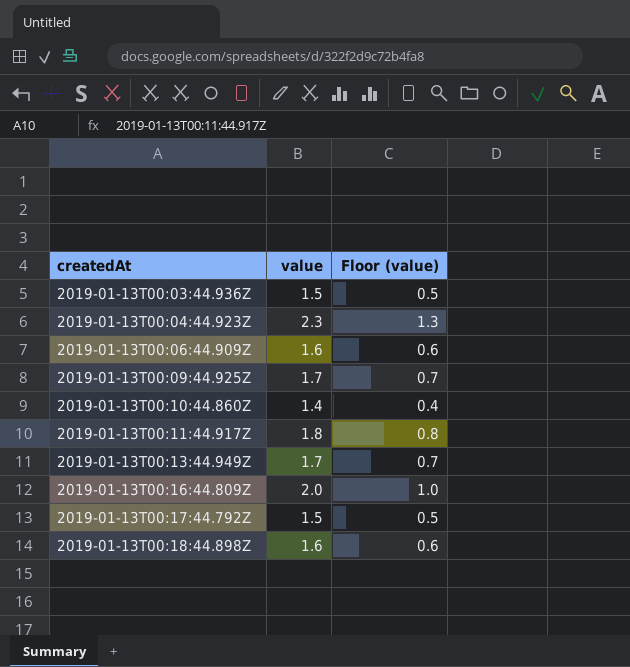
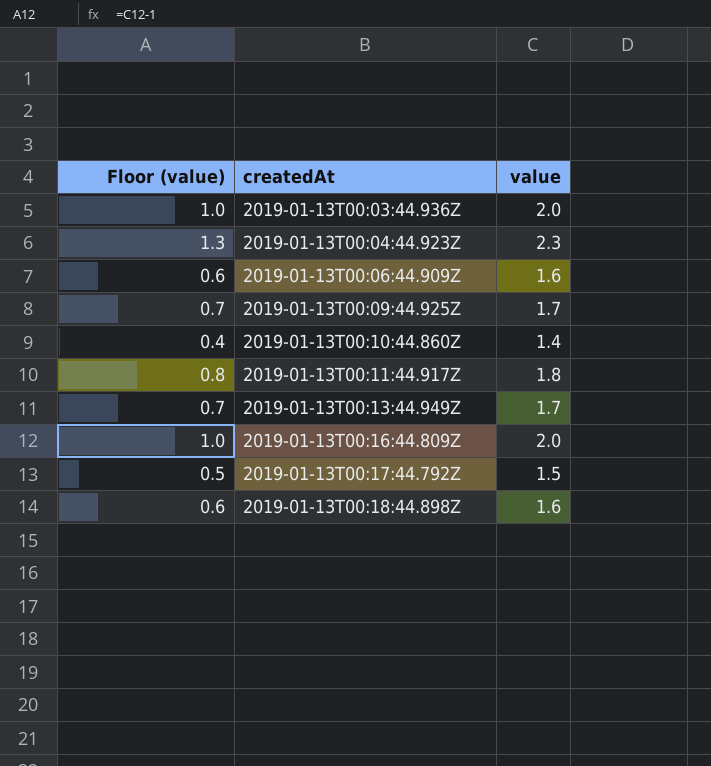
column Floor (value) | position: 3 -> 1
2019-01-13T00:03:44.936Z | Floor (value): 0.5 -> 1.0
2019-01-13T00:03:44.936Z | value: 1.5 -> 2.0

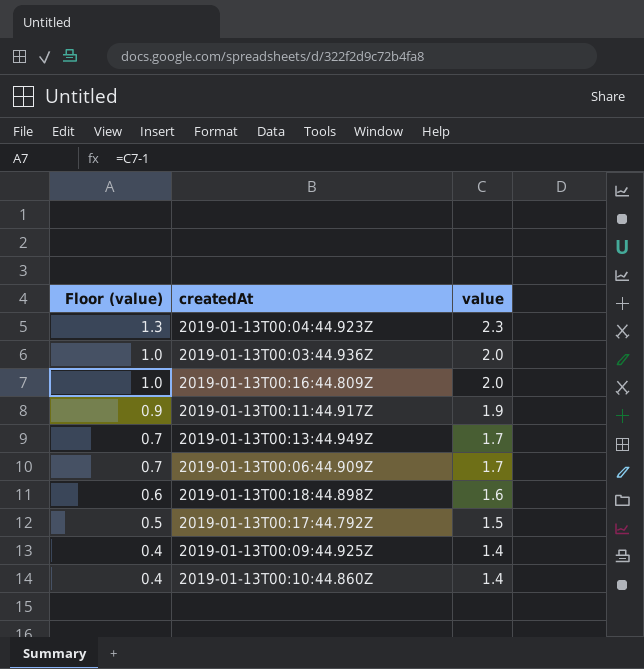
row order: createdAt ascending -> Floor (value) descending
2019-01-13T00:11:44.917Z | Floor (value): 0.8 -> 0.9
2019-01-13T00:11:44.917Z | value: 1.8 -> 1.9
2019-01-13T00:06:44.909Z | Floor (value): 0.6 -> 0.7
2019-01-13T00:06:44.909Z | value: 1.6 -> 1.7
2019-01-13T00:09:44.925Z | Floor (value): 0.7 -> 0.4
2019-01-13T00:09:44.925Z | value: 1.7 -> 1.4

